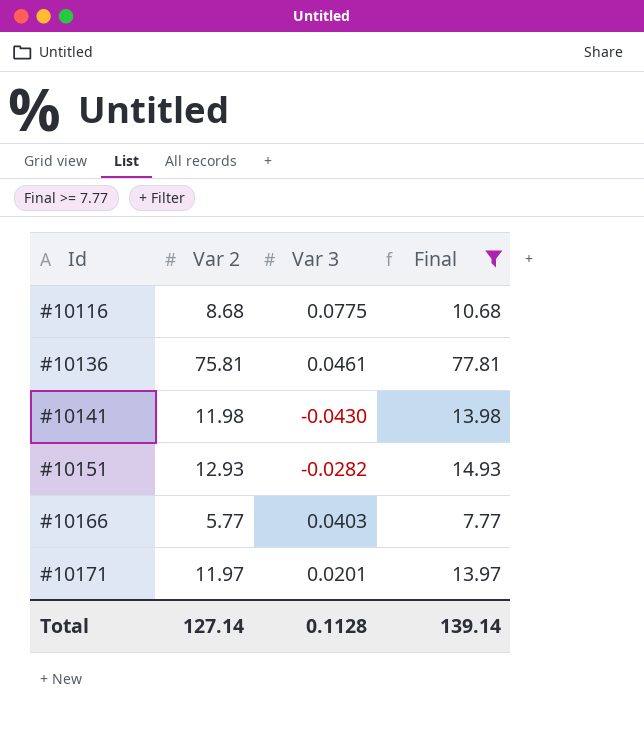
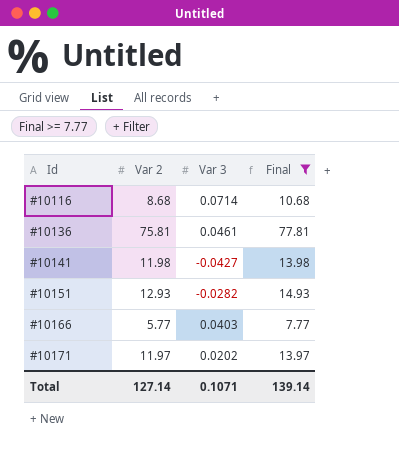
#10116 | Var 3: 0.0775 -> 0.0714
#10141 | Var 3: -0.0430 -> -0.0427
#10171 | Var 3: 0.0201 -> 0.0202
Total | Var 3: 0.1128 -> 0.1071

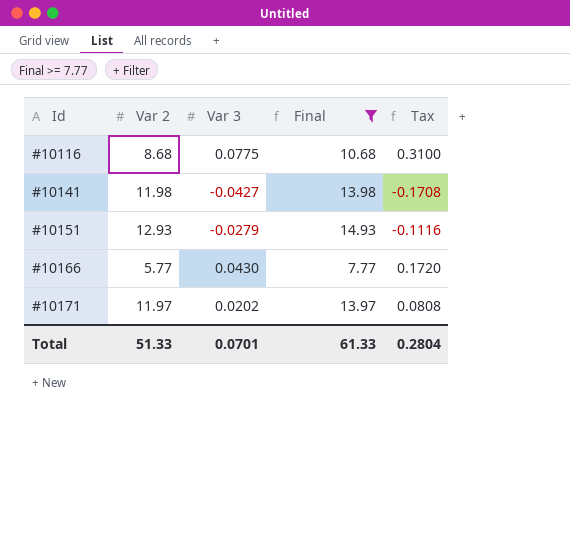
column Tax | formula: none -> [Var 3] * 4
row #10136: 75.81 | 0.0461 | 77.81 -> none
#10116 | Var 3: 0.0714 -> 0.0775
#10151 | Var 3: -0.0282 -> -0.0279
#10166 | Var 3: 0.0403 -> 0.0430
Total | Var 2: 127.14 -> 51.33
Total | Var 3: 0.1071 -> 0.0701
Total | Final: 139.14 -> 61.33

